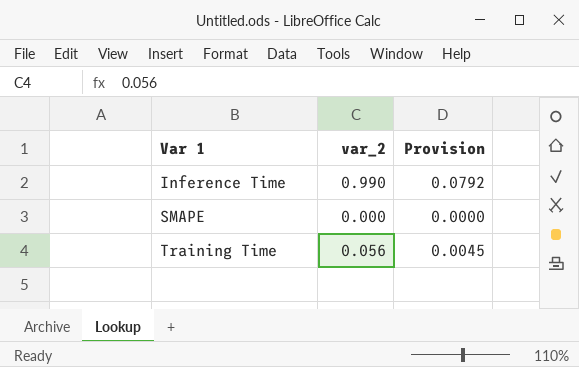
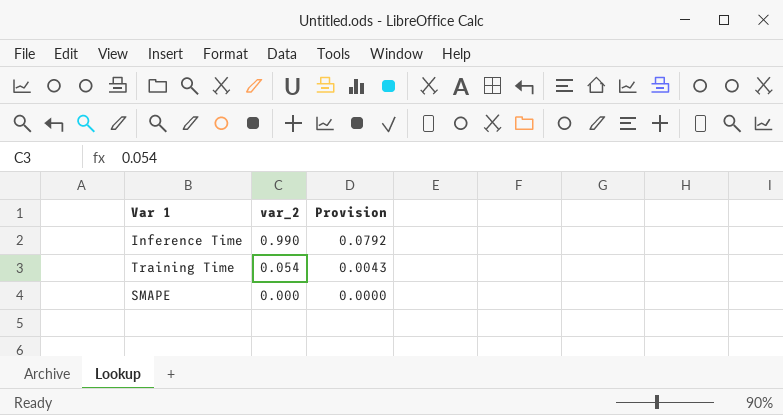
row order: Var 1 ascending -> var_2 descending
Training Time | var_2: 0.056 -> 0.054
Training Time | Provision: 0.0045 -> 0.0043

